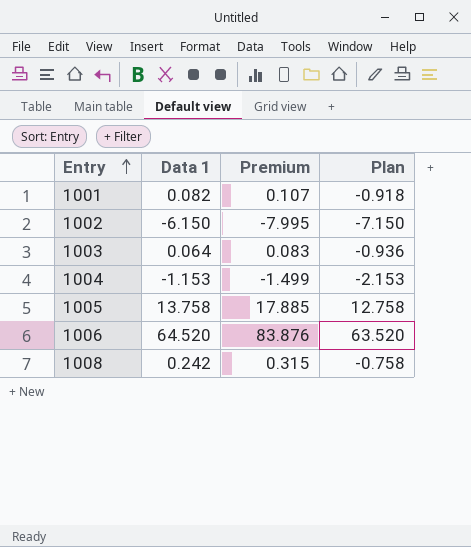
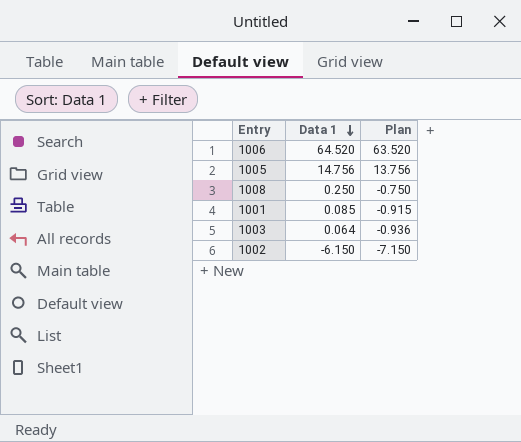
row order: Entry ascending -> Data 1 descending
column Premium | formula: [Data 1] * 1.3 -> none
row 1004: -1.153 | -1.499 | -2.153 -> none
1005 | Data 1: 13.758 -> 14.756
1005 | Plan: 12.758 -> 13.756
1008 | Data 1: 0.242 -> 0.250
1008 | Plan: -0.758 -> -0.750
1001 | Data 1: 0.082 -> 0.085
1001 | Plan: -0.918 -> -0.915

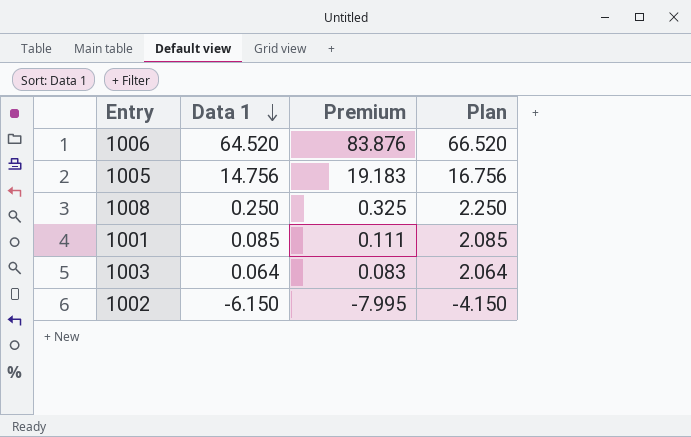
column Premium | formula: none -> [Data 1] * 1.3
column Plan | formula: [Data 1] - 1 -> [Data 1] + 2

